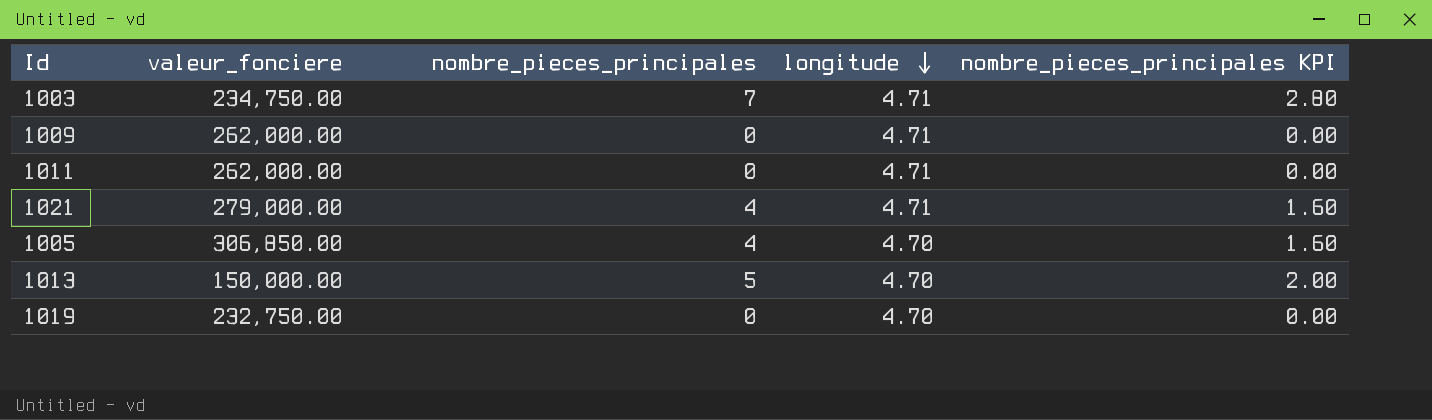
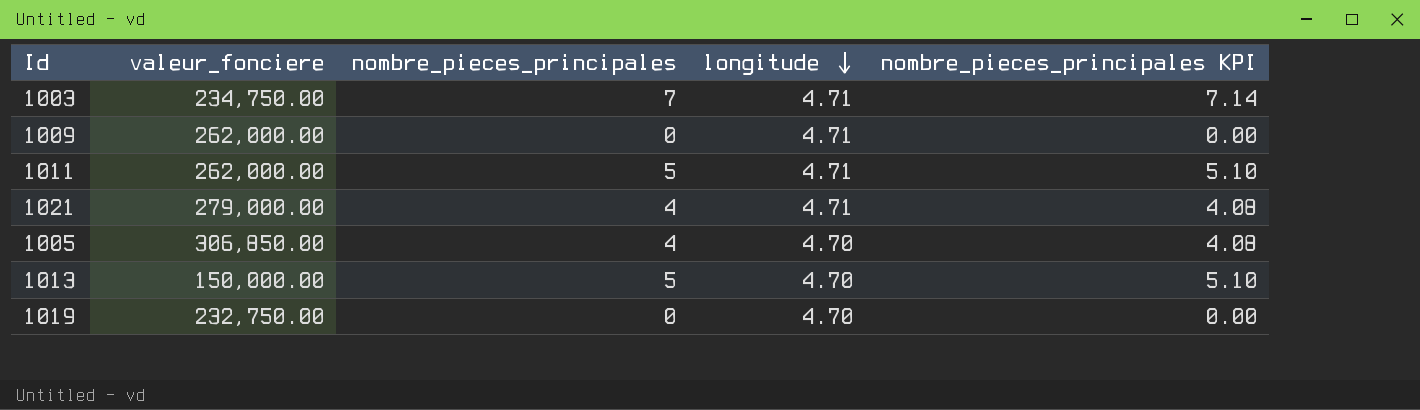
column nombre_pieces_principales KPI | formula: [nombre_pieces_principales] * 0.4 -> [nombre_pieces_principales] * 1.02
1011 | nombre_pieces_principales: 0 -> 5

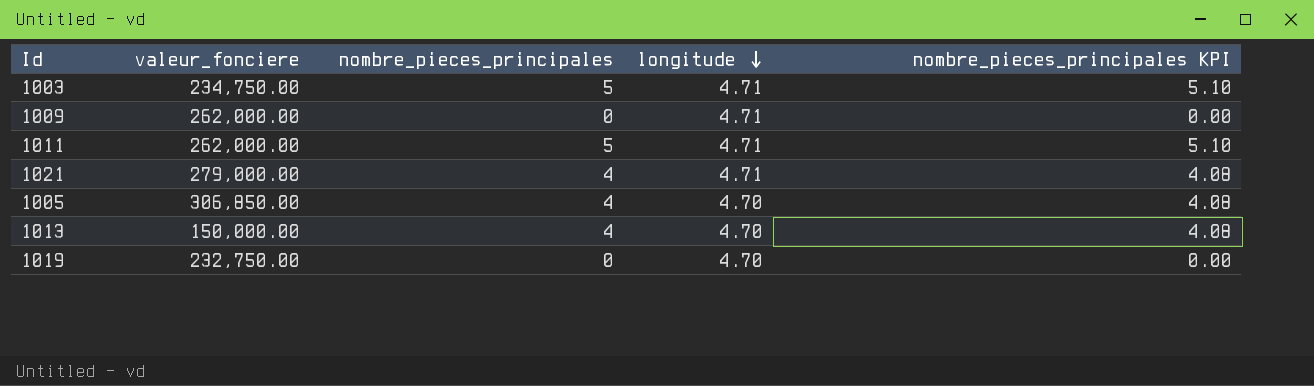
1003 | nombre_pieces_principales: 7 -> 5
1003 | nombre_pieces_principales KPI: 7.14 -> 5.10
1013 | nombre_pieces_principales: 5 -> 4
1013 | nombre_pieces_principales KPI: 5.10 -> 4.08

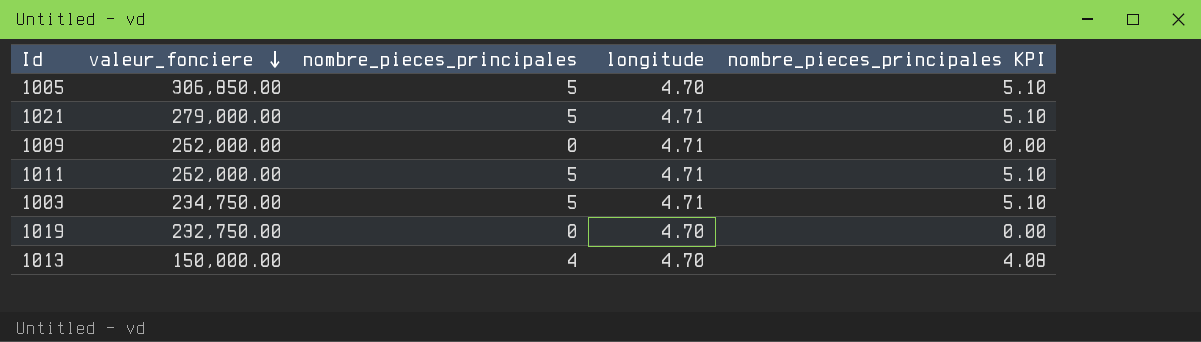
row order: longitude descending -> valeur_fonciere descending
1005 | nombre_pieces_principales: 4 -> 5
1005 | nombre_pieces_principales KPI: 4.08 -> 5.10
1021 | nombre_pieces_principales: 4 -> 5
1021 | nombre_pieces_principales KPI: 4.08 -> 5.10

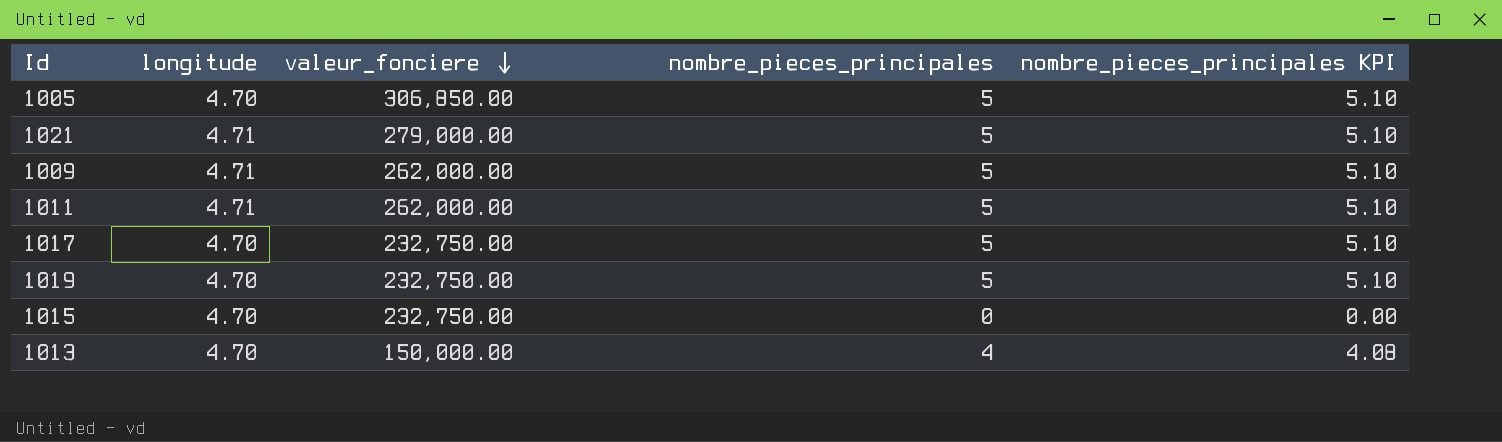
column longitude | position: 4 -> 2
row 1003: 234,750.00 | 5 | 4.71 | 5.10 -> none
1009 | nombre_pieces_principales: 0 -> 5
1009 | nombre_pieces_principales KPI: 0.00 -> 5.10
row 1017: none -> 4.70 | 232,750.00 | 5 | 5.10
1019 | nombre_pieces_principales: 0 -> 5
1019 | nombre_pieces_principales KPI: 0.00 -> 5.10
row 1015: none -> 4.70 | 232,750.00 | 0 | 0.00

